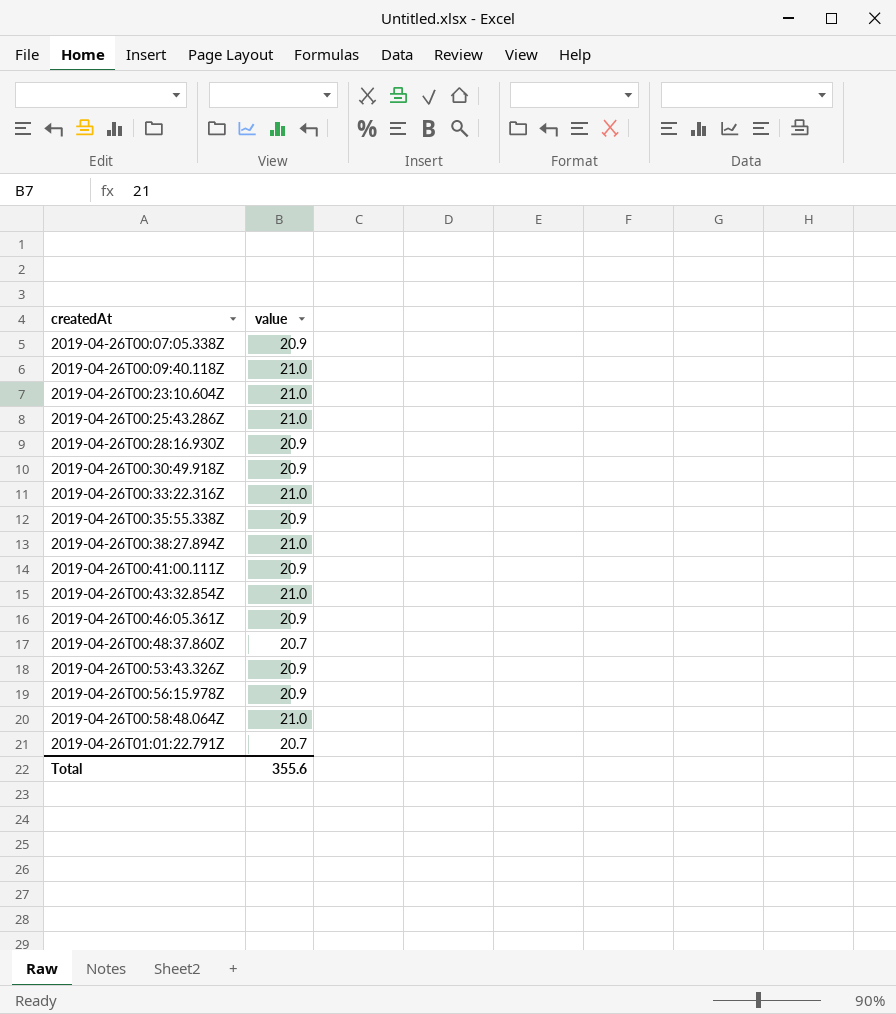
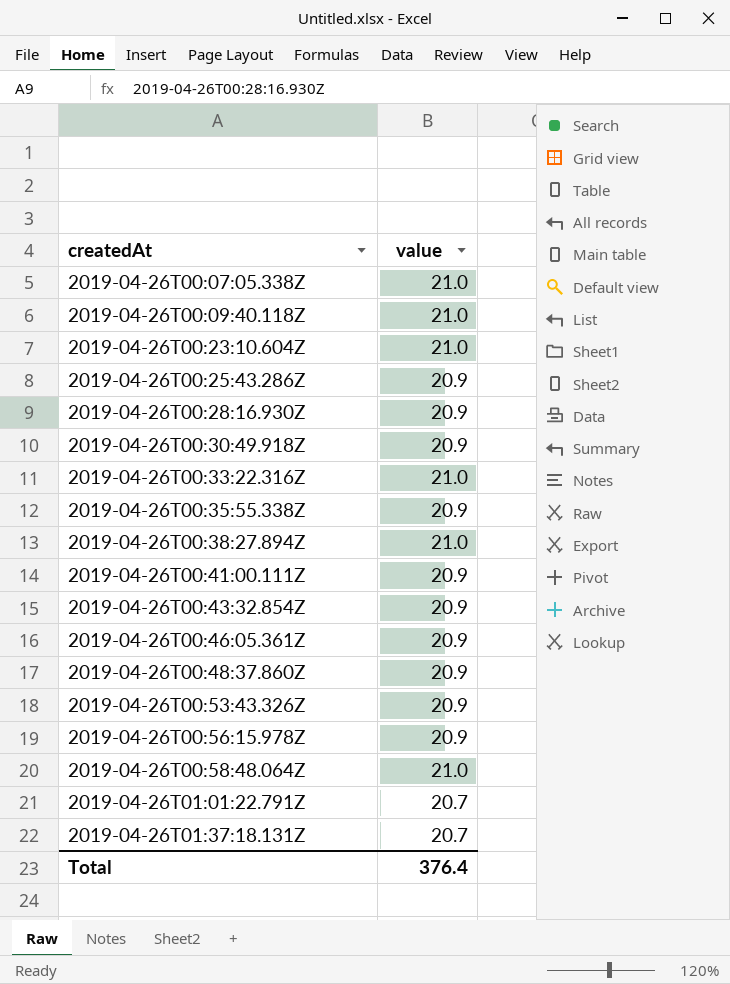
2019-04-26T00:07:05.338Z | value: 20.9 -> 21.0
2019-04-26T00:25:43.286Z | value: 21.0 -> 20.9
2019-04-26T00:43:32.854Z | value: 21.0 -> 20.9
2019-04-26T00:48:37.860Z | value: 20.7 -> 20.9
row 2019-04-26T01:37:18.131Z: none -> 20.7
Total | value: 355.6 -> 376.4

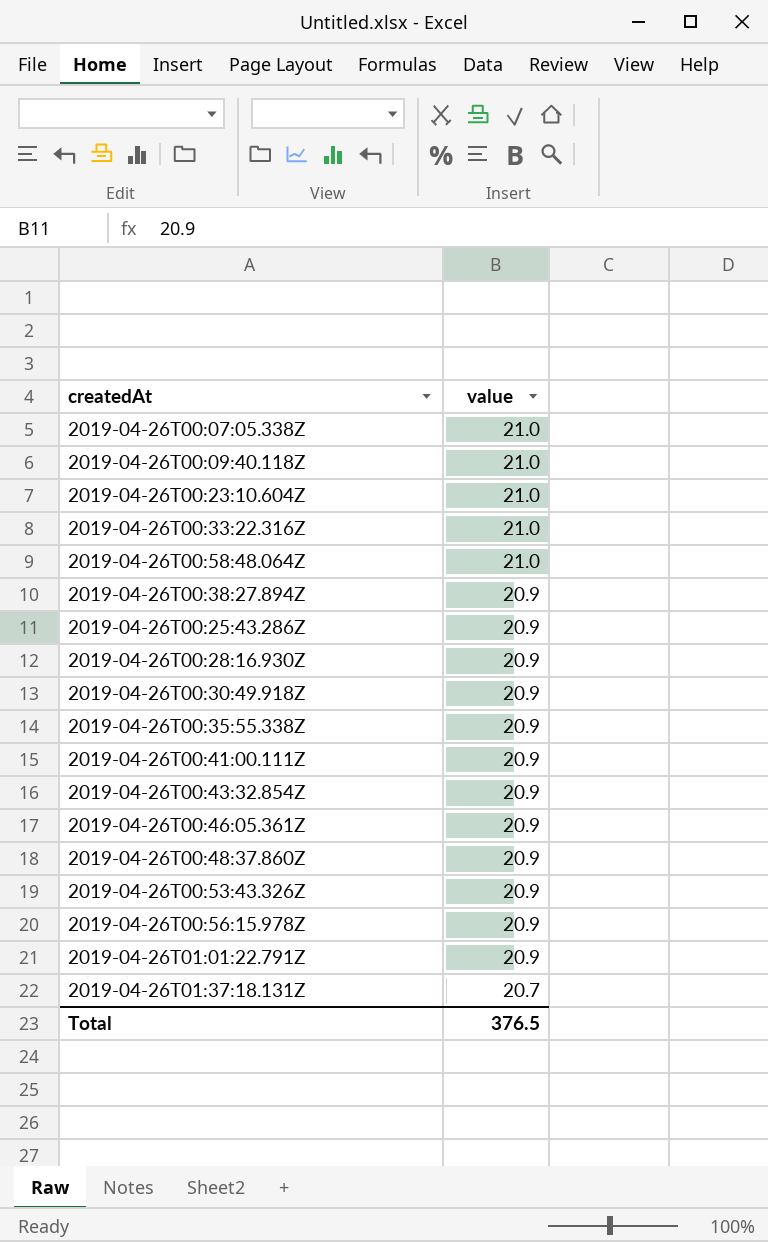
row order: createdAt ascending -> value descending
2019-04-26T00:38:27.894Z | value: 21.0 -> 20.9
2019-04-26T01:01:22.791Z | value: 20.7 -> 20.9
Total | value: 376.4 -> 376.5

